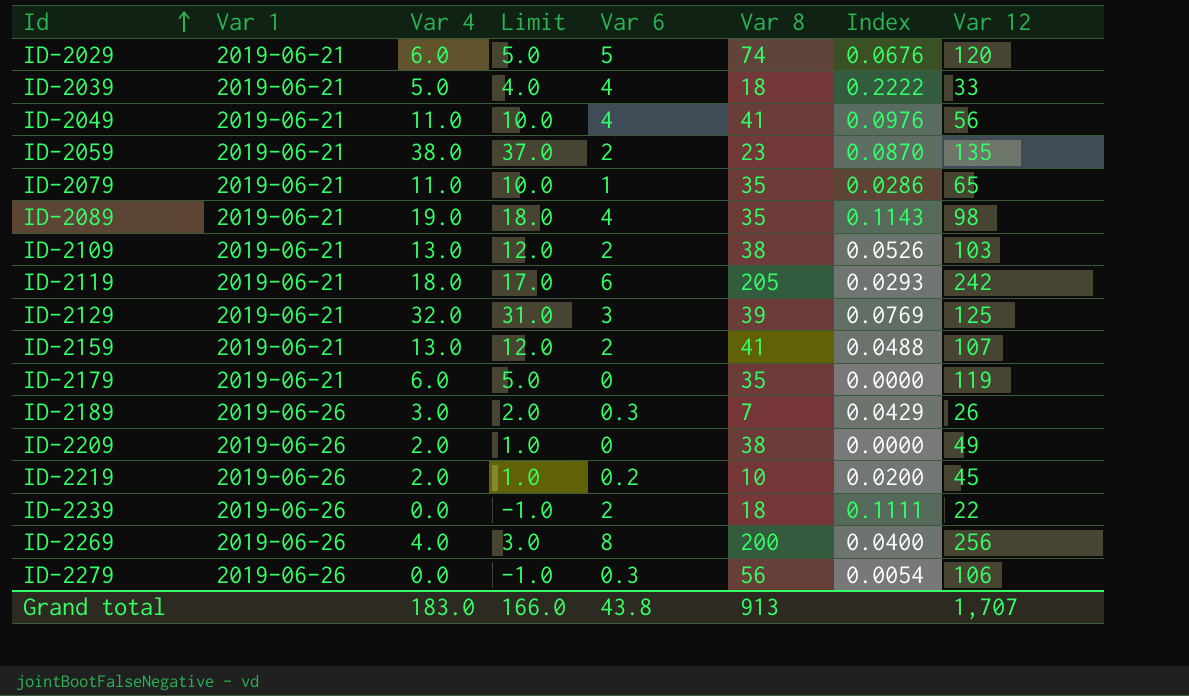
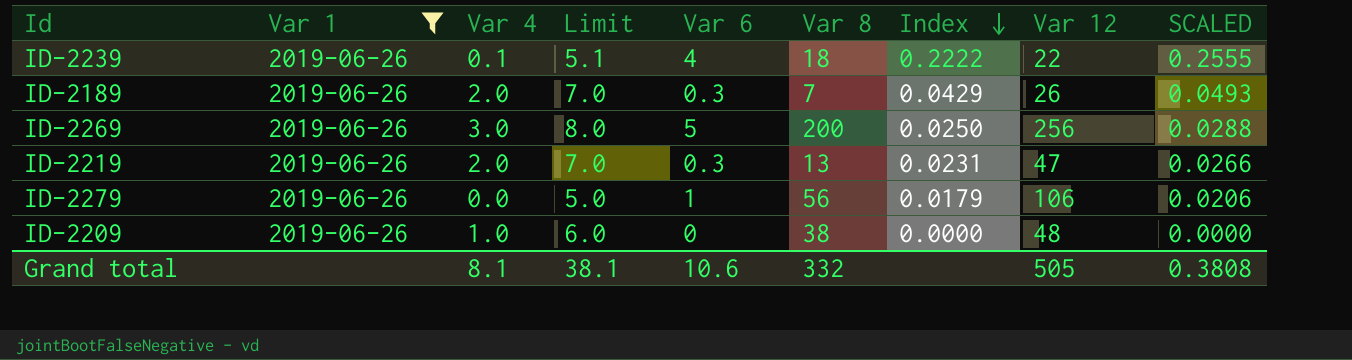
filter: none -> Var 1 = 2019-06-26
row order: Id ascending -> Index descending
column Limit | formula: [Var 4] - 1 -> [Var 4] + 5
column SCALED | formula: none -> [Index] * 1.15
ID-2239 | Var 4: 0.0 -> 0.1
ID-2239 | Var 6: 2 -> 4
ID-2239 | Index: 0.1111 -> 0.2222
ID-2189 | Var 4: 3.0 -> 2.0
ID-2269 | Var 4: 4.0 -> 3.0
ID-2269 | Var 6: 8 -> 5
ID-2269 | Index: 0.0400 -> 0.0250
ID-2219 | Var 6: 0.2 -> 0.3
ID-2219 | Var 8: 10 -> 13
ID-2219 | Index: 0.0200 -> 0.0231
ID-2219 | Var 12: 45 -> 47
ID-2279 | Var 6: 0.3 -> 1
ID-2279 | Index: 0.0054 -> 0.0179
ID-2209 | Var 4: 2.0 -> 1.0
ID-2209 | Var 12: 49 -> 48
Grand total | Var 4: 183.0 -> 8.1
Grand total | Limit: 166.0 -> 38.1
Grand total | Var 6: 43.8 -> 10.6
Grand total | Var 8: 913 -> 332
Grand total | Var 12: 1,707 -> 505

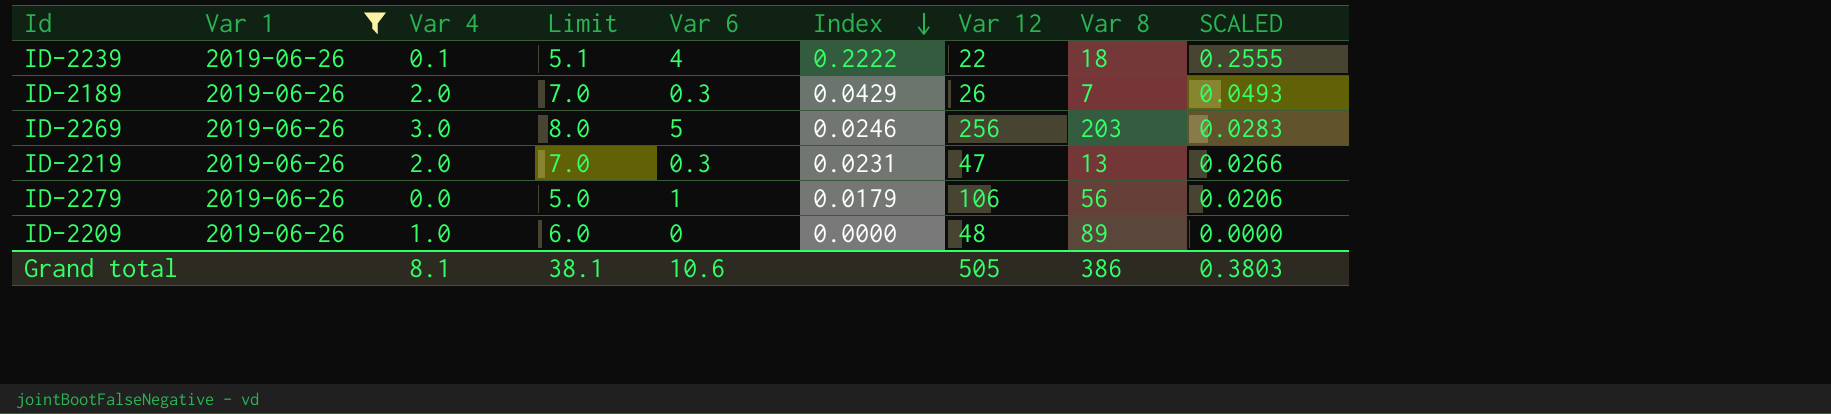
column Var 8 | position: 6 -> 8
ID-2269 | Index: 0.0250 -> 0.0246
ID-2269 | Var 8: 200 -> 203
ID-2269 | SCALED: 0.0288 -> 0.0283
ID-2209 | Var 8: 38 -> 89
Grand total | Var 8: 332 -> 386
Grand total | SCALED: 0.3808 -> 0.3803

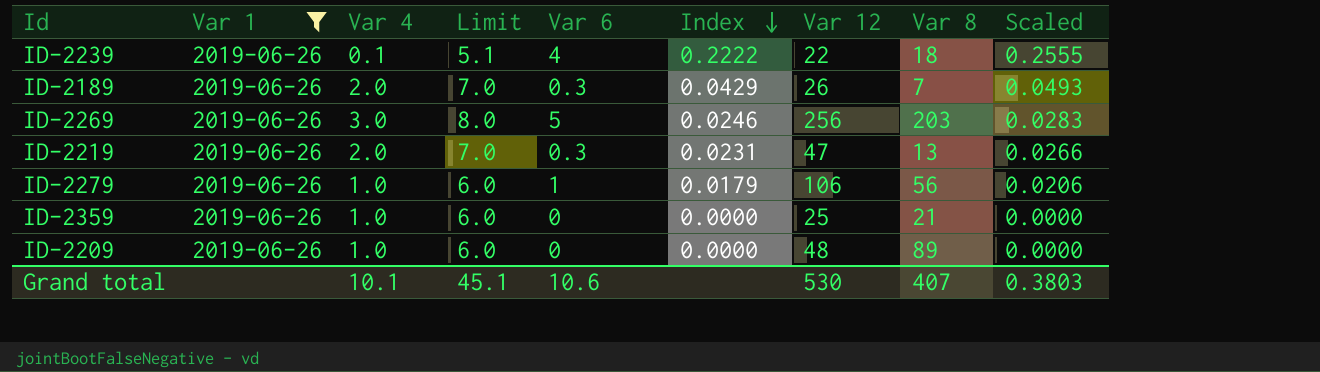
column name: SCALED -> Scaled
ID-2279 | Var 4: 0.0 -> 1.0
ID-2279 | Limit: 5.0 -> 6.0
row ID-2359: none -> 2019-06-26 | 1.0 | 6.0 | 0 | 0.0000 | 25 | 21 | 0.0000
Grand total | Var 4: 8.1 -> 10.1
Grand total | Limit: 38.1 -> 45.1
Grand total | Var 12: 505 -> 530
Grand total | Var 8: 386 -> 407

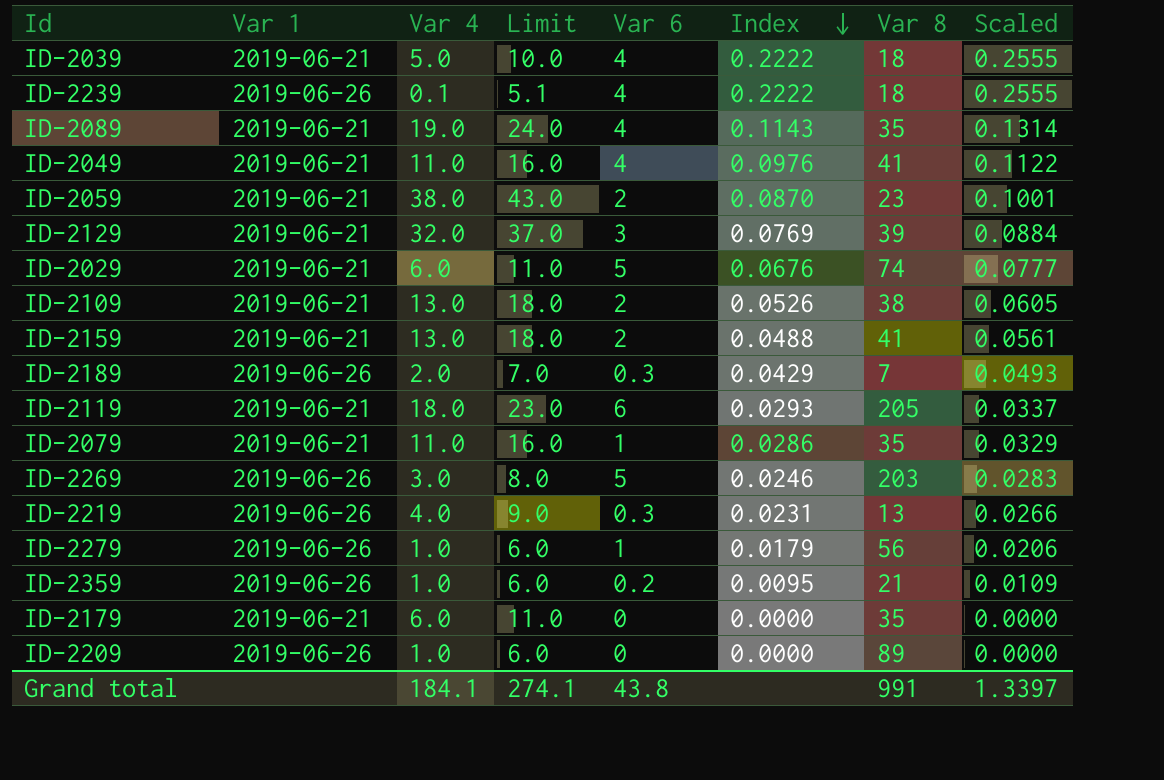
filter: Var 1 = 2019-06-26 -> none
column Var 12 | position: 7 -> none
ID-2219 | Var 4: 2.0 -> 4.0
ID-2219 | Limit: 7.0 -> 9.0
ID-2359 | Var 6: 0 -> 0.2
ID-2359 | Index: 0.0000 -> 0.0095
ID-2359 | Scaled: 0.0000 -> 0.0109
Grand total | Var 4: 10.1 -> 184.1
Grand total | Limit: 45.1 -> 274.1
Grand total | Var 6: 10.6 -> 43.8
Grand total | Var 8: 407 -> 991
Grand total | Scaled: 0.3803 -> 1.3397

